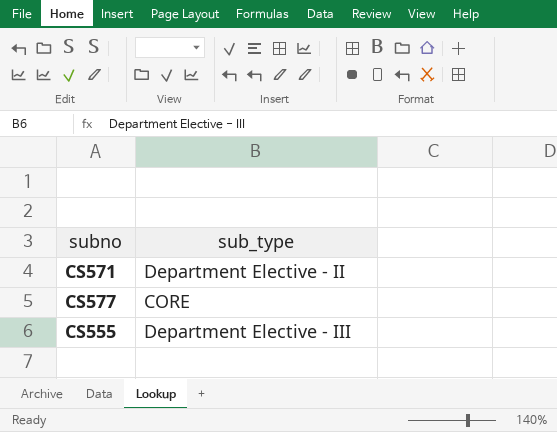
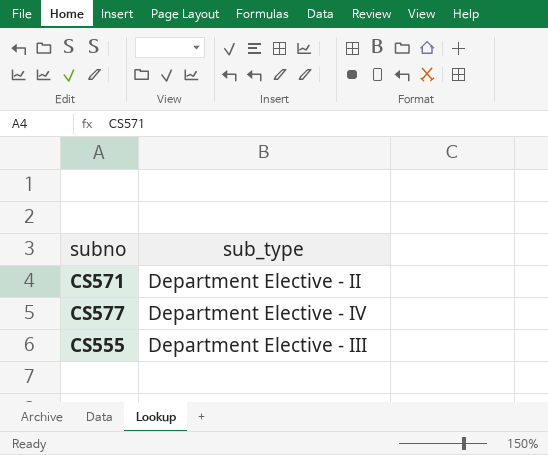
CS577 | sub_type: CORE -> Department Elective - IV

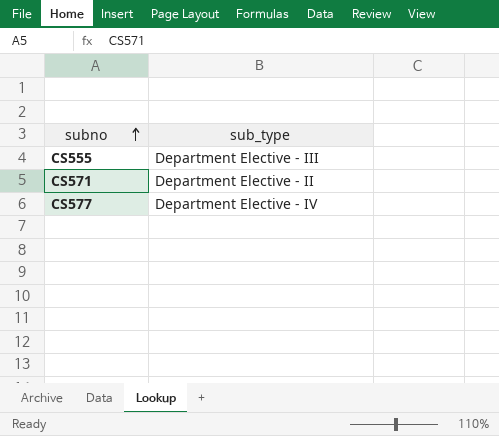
row order: none -> subno ascending

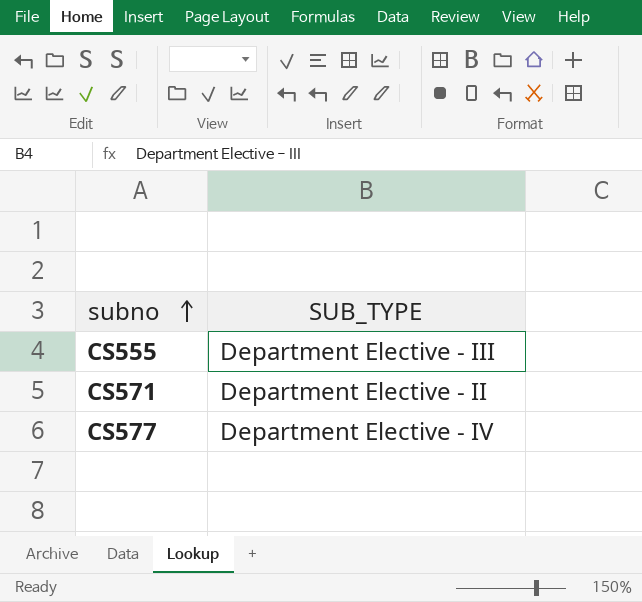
column name: sub_type -> SUB_TYPE

